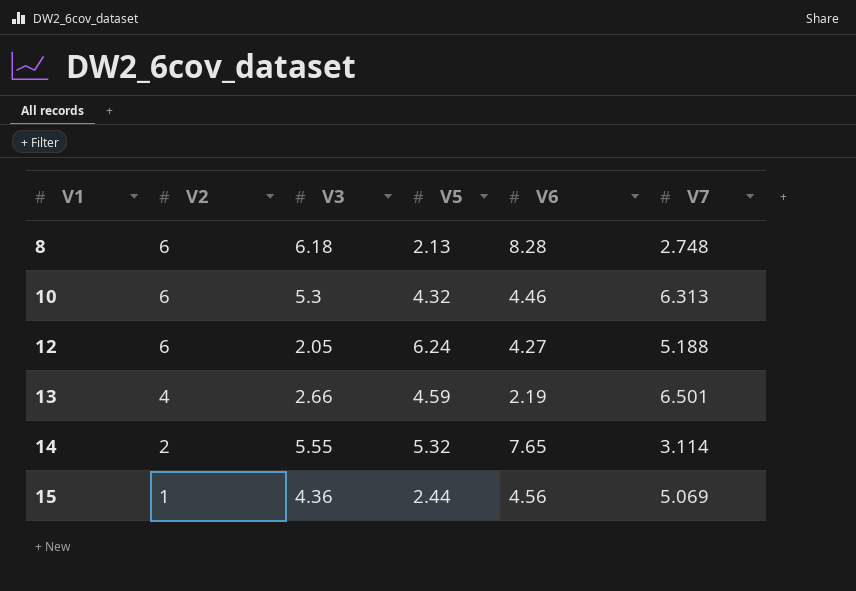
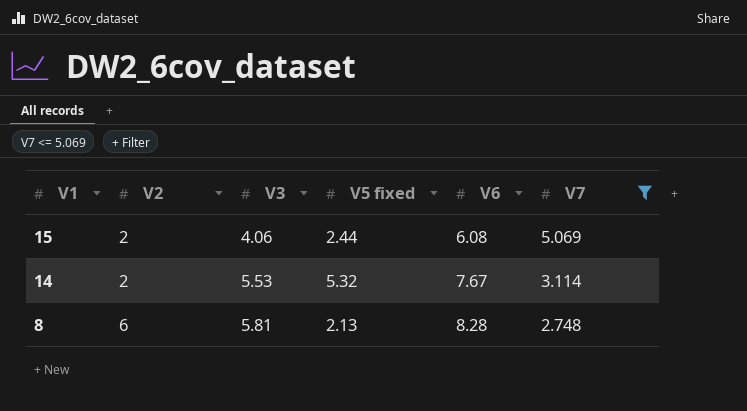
filter: none -> V7 <= 5.069
row order: V1 ascending -> V1 descending
column name: V5 -> V5 fixed
15 | V2: 1 -> 2
15 | V3: 4.36 -> 4.06
15 | V6: 4.56 -> 6.08
14 | V3: 5.55 -> 5.53
14 | V6: 7.65 -> 7.67
8 | V3: 6.18 -> 5.81

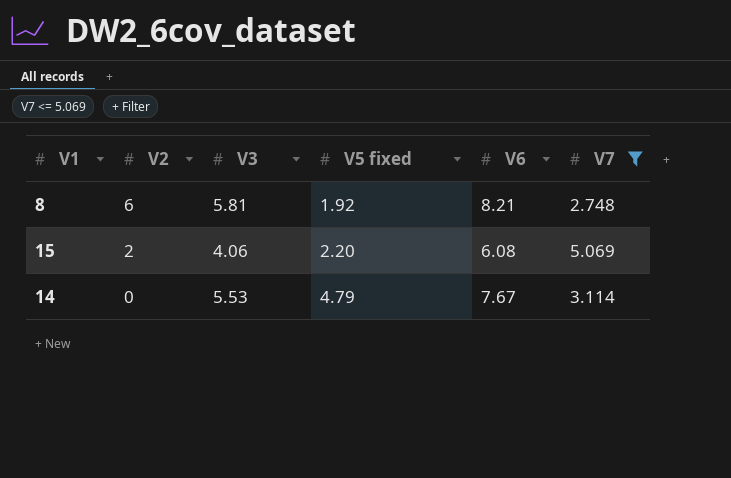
row order: V1 descending -> V2 descending
8 | V5 fixed: 2.13 -> 1.92
8 | V6: 8.28 -> 8.21
15 | V5 fixed: 2.44 -> 2.20
14 | V2: 2 -> 0
14 | V5 fixed: 5.32 -> 4.79

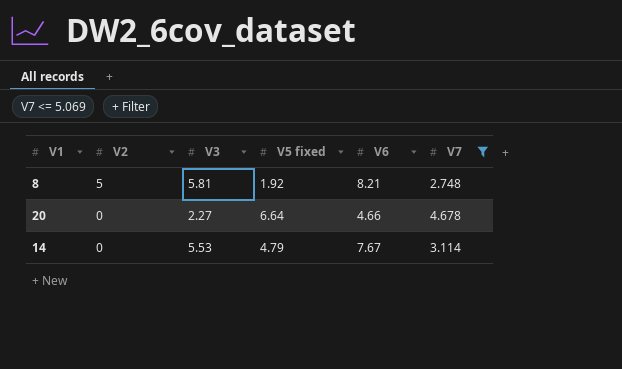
row 15: 2 | 4.06 | 2.20 | 6.08 | 5.069 -> none
8 | V2: 6 -> 5
row 20: none -> 0 | 2.27 | 6.64 | 4.66 | 4.678

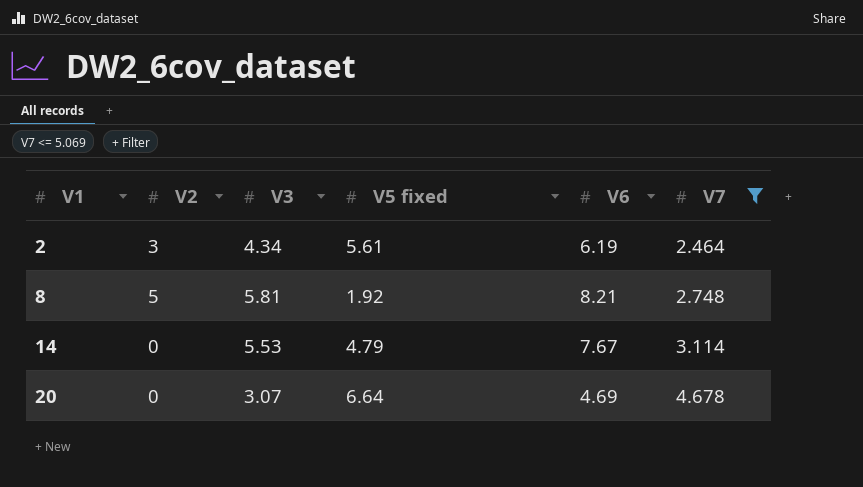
row order: V2 descending -> V1 ascending
row 2: none -> 3 | 4.34 | 5.61 | 6.19 | 2.464
20 | V3: 2.27 -> 3.07
20 | V6: 4.66 -> 4.69

